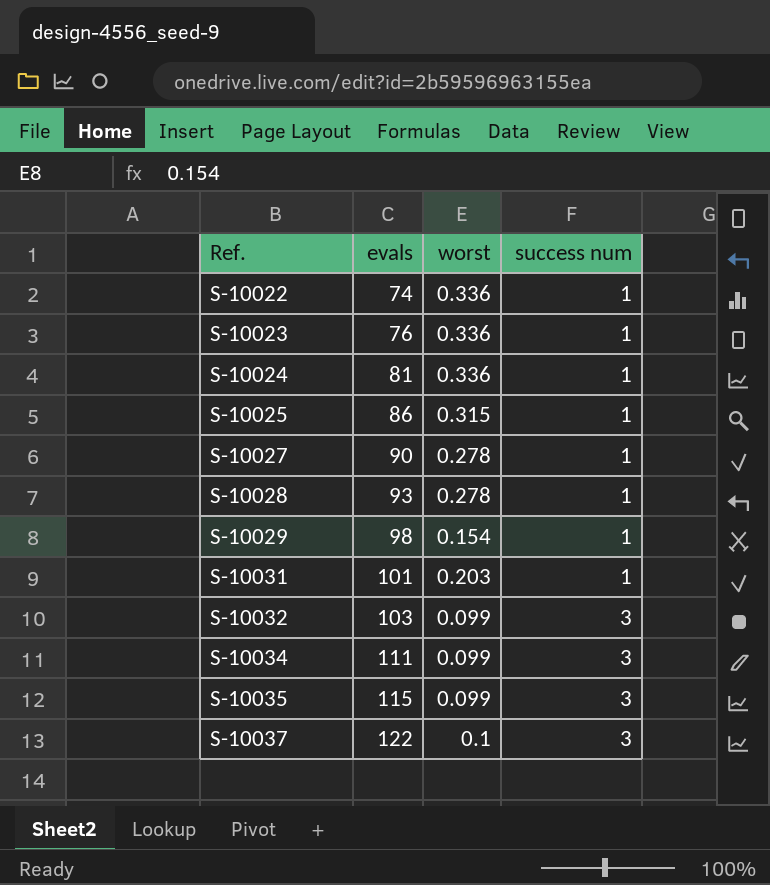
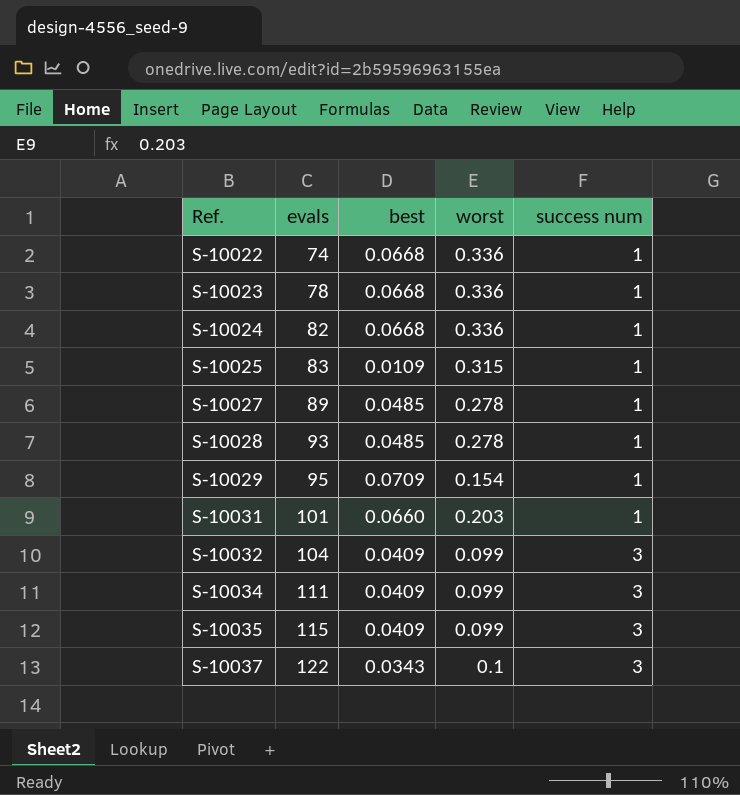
column best | position: none -> 3
S-10023 | evals: 76 -> 78
S-10024 | evals: 81 -> 82
S-10025 | evals: 86 -> 83
S-10027 | evals: 90 -> 89
S-10029 | evals: 98 -> 95
S-10032 | evals: 103 -> 104

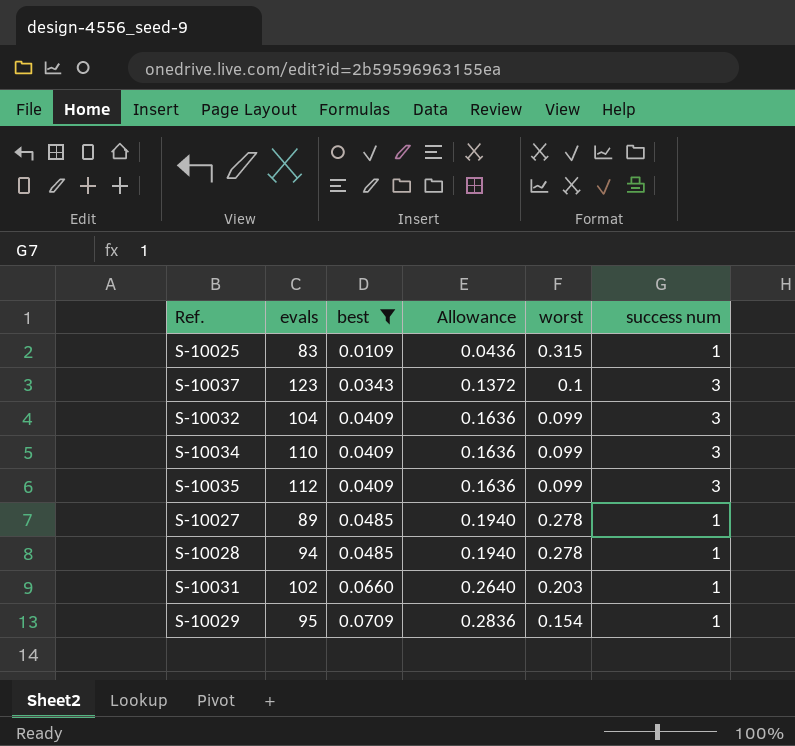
filter: none -> best != 0.0668
row order: Ref. ascending -> best ascending
column Allowance | formula: none -> [best] * 4
S-10037 | evals: 122 -> 123
S-10034 | evals: 111 -> 110
S-10035 | evals: 115 -> 112
S-10028 | evals: 93 -> 94
S-10031 | evals: 101 -> 102

